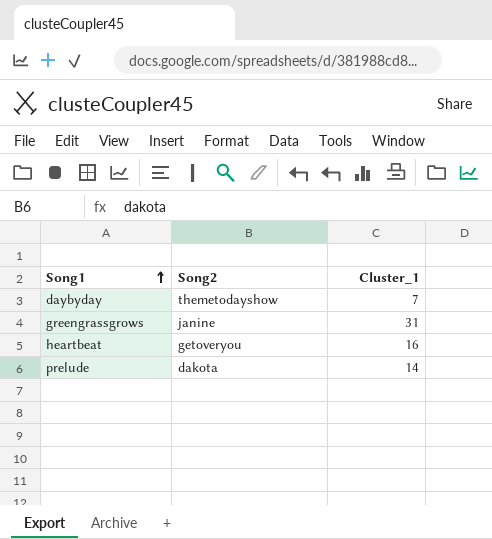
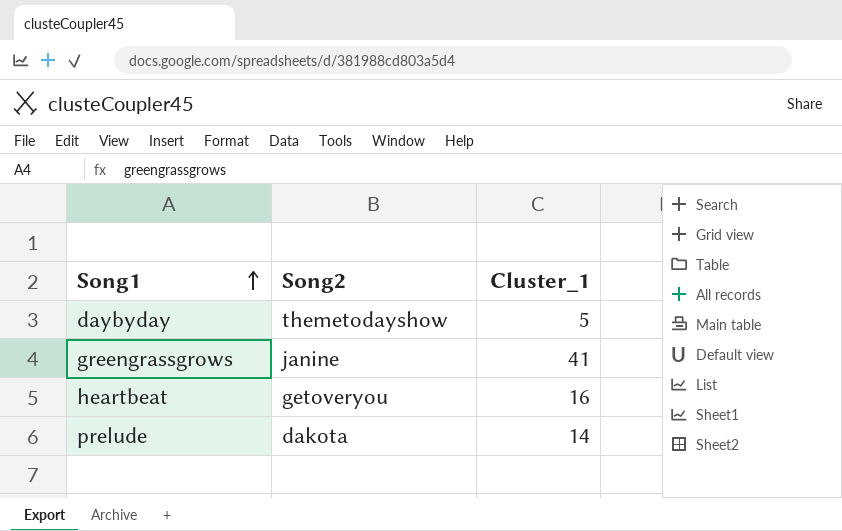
daybyday | Cluster_1: 7 -> 5
greengrassgrows | Cluster_1: 31 -> 41

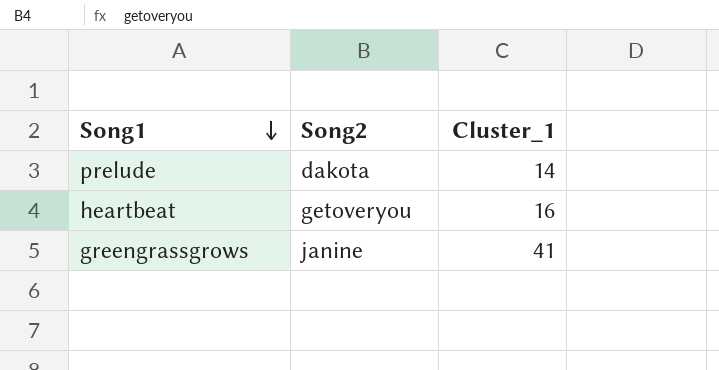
row order: Song1 ascending -> Song1 descending
row daybyday: themetodayshow | 5 -> none

